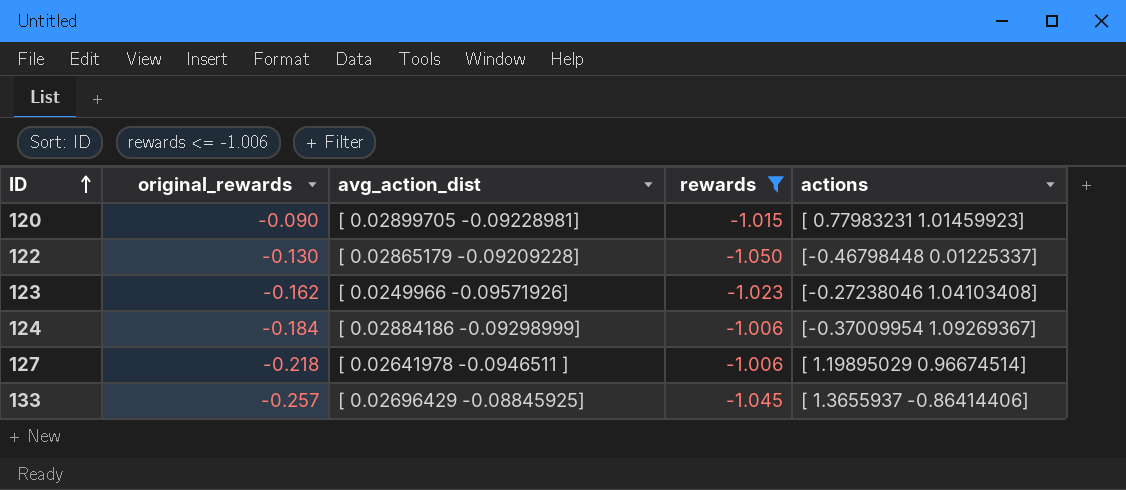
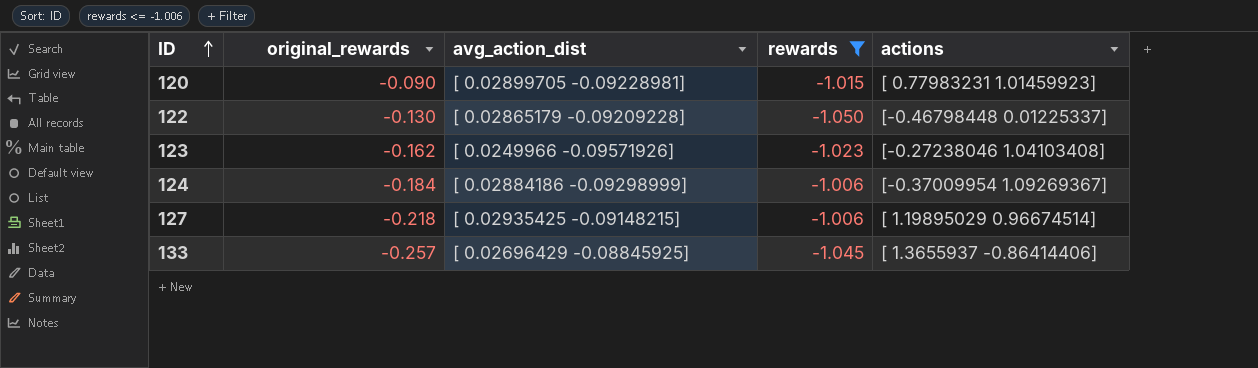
127 | avg_action_dist: [ 0.02641978 -0.0946511 ] -> [ 0.02935425 -0.09148215]

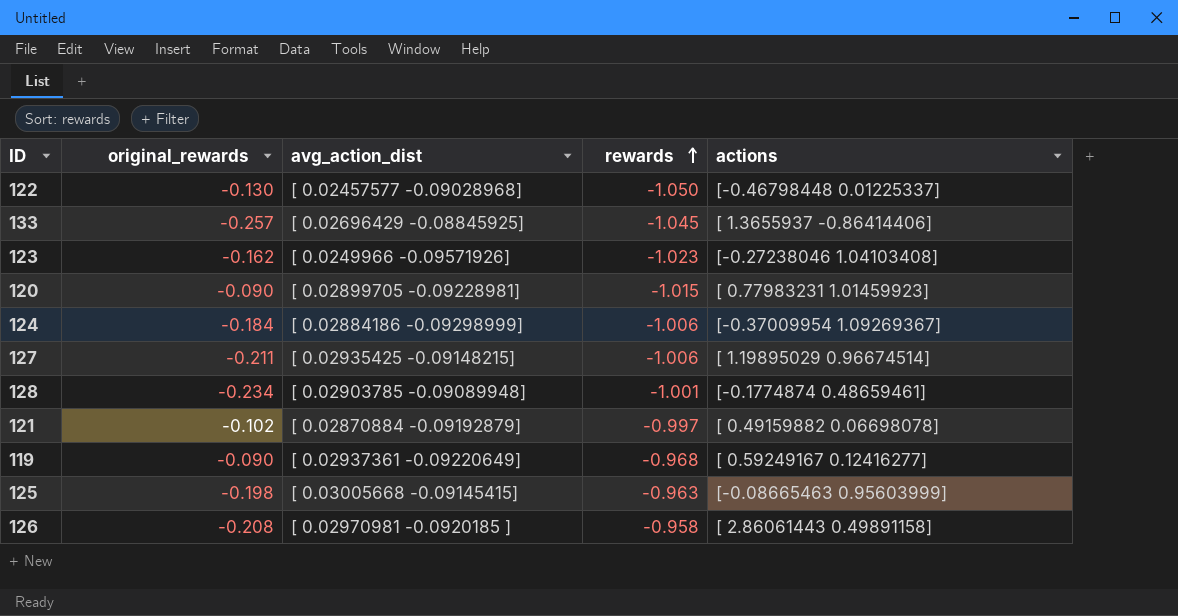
filter: rewards <= -1.006 -> none
row order: ID ascending -> rewards ascending
122 | avg_action_dist: [ 0.02865179 -0.09209228] -> [ 0.02457577 -0.09028968]
127 | original_rewards: -0.218 -> -0.211

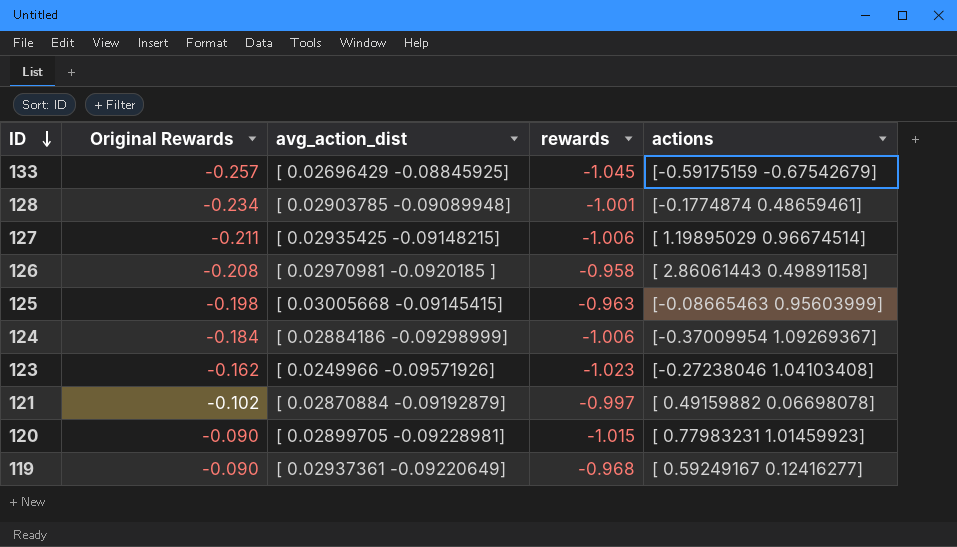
row order: rewards ascending -> ID descending
column name: original_rewards -> Original Rewards
row 122: -0.130 | [ 0.02457577 -0.09028968] | -1.050 | [-0.46798448 0.01225337] -> none
133 | actions: [ 1.3655937 -0.86414406] -> [-0.59175159 -0.67542679]

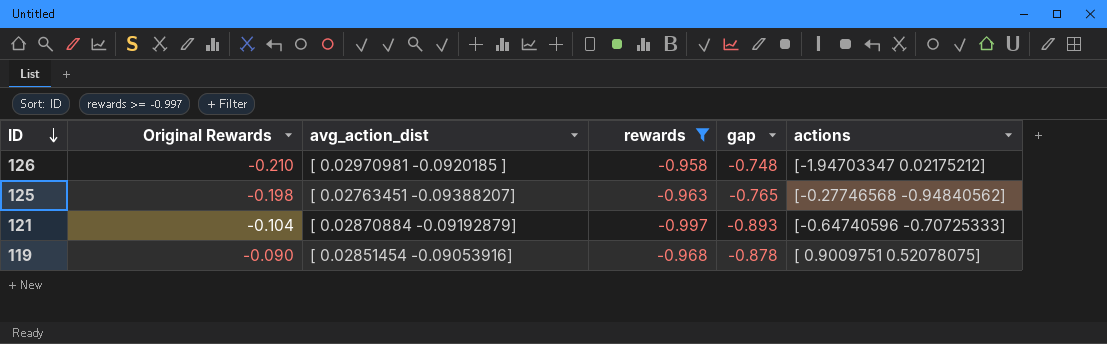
filter: none -> rewards >= -0.997
column gap | formula: none -> [rewards] - [Original Rewards]
126 | Original Rewards: -0.208 -> -0.210
126 | actions: [ 2.86061443 0.49891158] -> [-1.94703347 0.02175212]
125 | avg_action_dist: [ 0.03005668 -0.09145415] -> [ 0.02763451 -0.09388207]
125 | actions: [-0.08665463 0.95603999] -> [-0.27746568 -0.94840562]
121 | Original Rewards: -0.102 -> -0.104
121 | actions: [ 0.49159882 0.06698078] -> [-0.64740596 -0.70725333]
119 | avg_action_dist: [ 0.02937361 -0.09220649] -> [ 0.02851454 -0.09053916]
119 | actions: [ 0.59249167 0.12416277] -> [ 0.9009751 0.52078075]

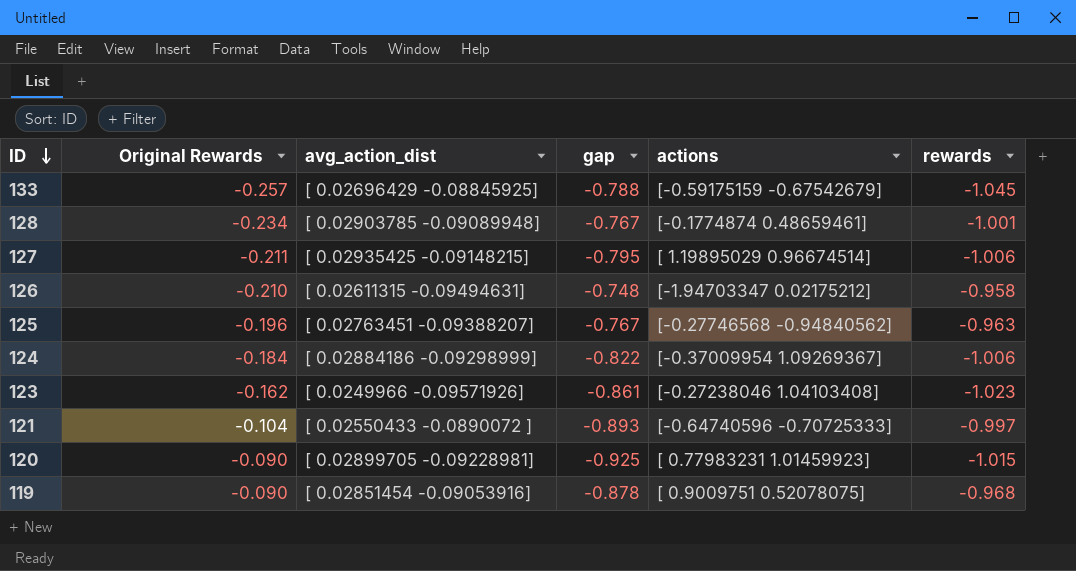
filter: rewards >= -0.997 -> none
column rewards | position: 4 -> 6
126 | avg_action_dist: [ 0.02970981 -0.0920185 ] -> [ 0.02611315 -0.09494631]
125 | Original Rewards: -0.198 -> -0.196
125 | gap: -0.765 -> -0.767
121 | avg_action_dist: [ 0.02870884 -0.09192879] -> [ 0.02550433 -0.0890072 ]

